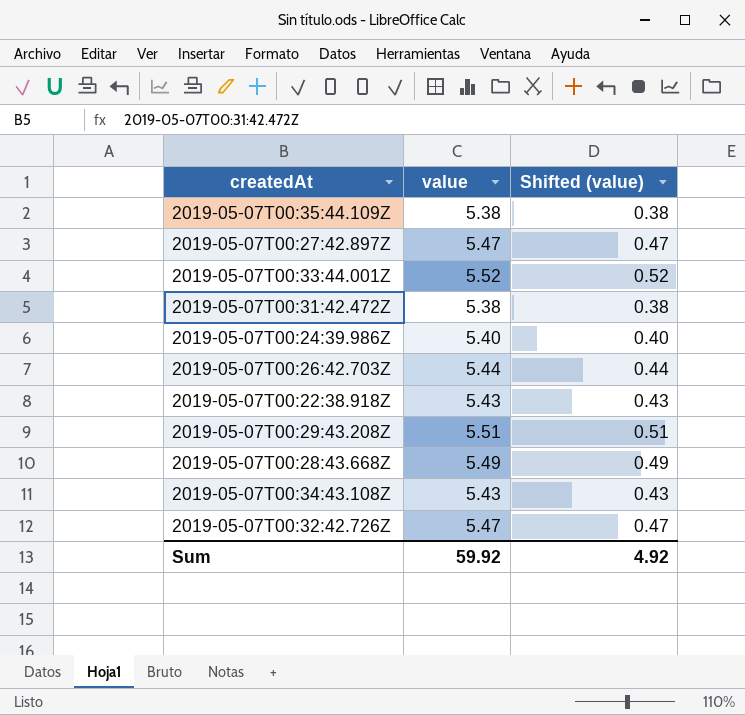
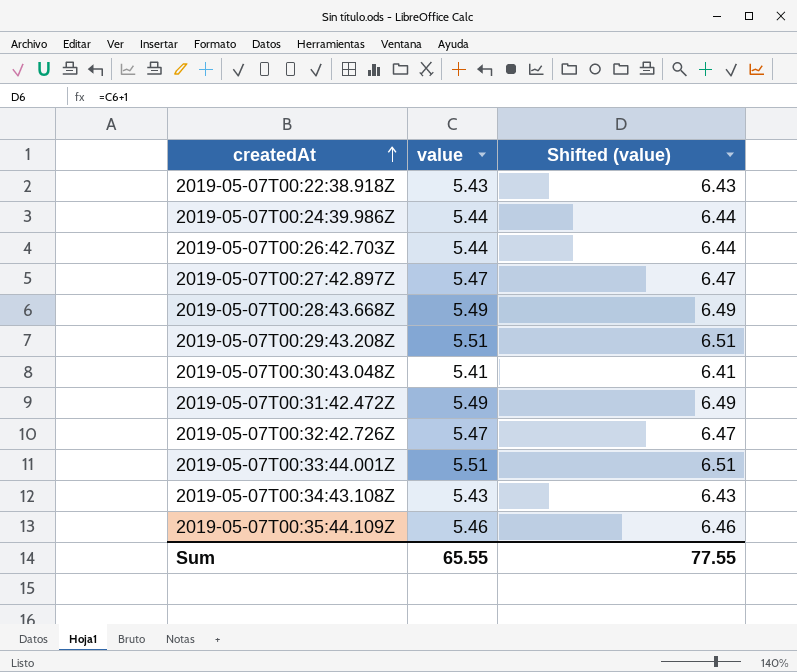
row order: none -> createdAt ascending
column Shifted (value) | formula: [value] - 5 -> [value] + 1
2019-05-07T00:24:39.986Z | value: 5.40 -> 5.44
row 2019-05-07T00:30:43.048Z: none -> 5.41 | 6.41
2019-05-07T00:31:42.472Z | value: 5.38 -> 5.49
2019-05-07T00:33:44.001Z | value: 5.52 -> 5.51
2019-05-07T00:35:44.109Z | value: 5.38 -> 5.46
Sum | value: 59.92 -> 65.55
Sum | Shifted (value): 4.92 -> 77.55

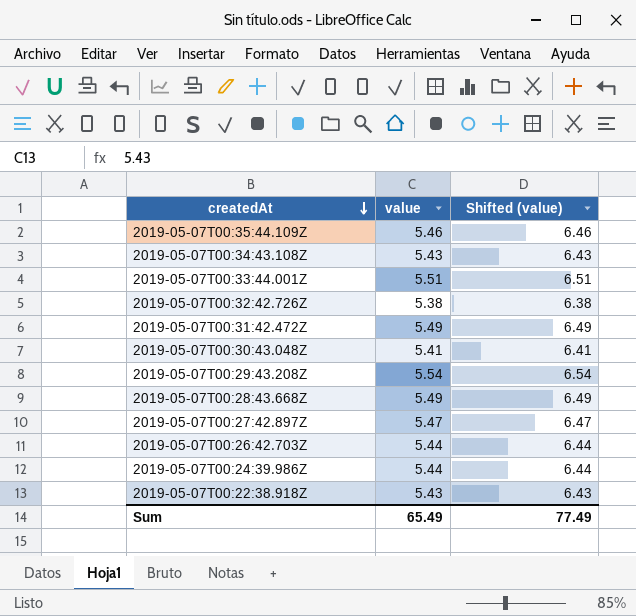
row order: createdAt ascending -> createdAt descending
2019-05-07T00:32:42.726Z | value: 5.47 -> 5.38
2019-05-07T00:32:42.726Z | Shifted (value): 6.47 -> 6.38
2019-05-07T00:29:43.208Z | value: 5.51 -> 5.54
2019-05-07T00:29:43.208Z | Shifted (value): 6.51 -> 6.54
Sum | value: 65.55 -> 65.49
Sum | Shifted (value): 77.55 -> 77.49

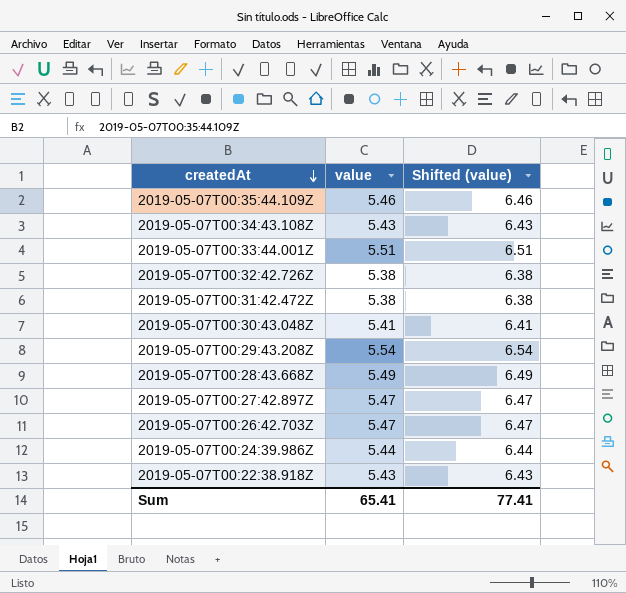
2019-05-07T00:31:42.472Z | value: 5.49 -> 5.38
2019-05-07T00:31:42.472Z | Shifted (value): 6.49 -> 6.38
2019-05-07T00:26:42.703Z | value: 5.44 -> 5.47
2019-05-07T00:26:42.703Z | Shifted (value): 6.44 -> 6.47
Sum | value: 65.49 -> 65.41
Sum | Shifted (value): 77.49 -> 77.41

